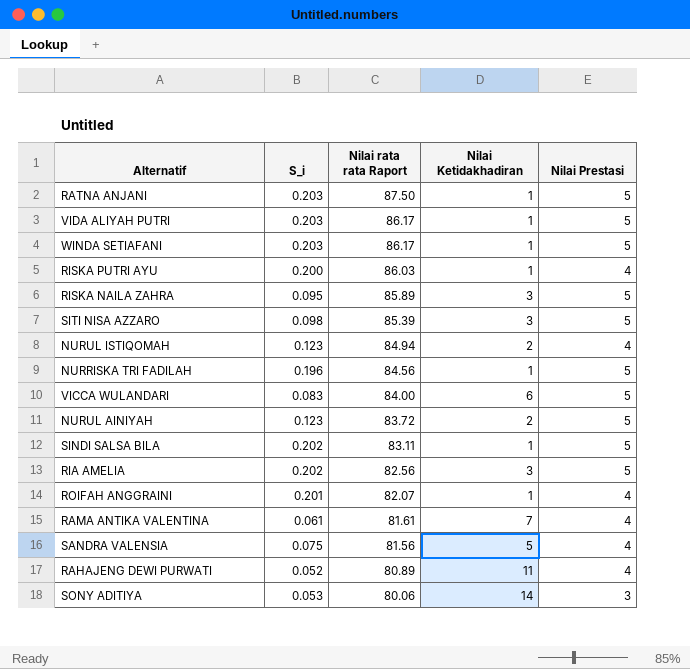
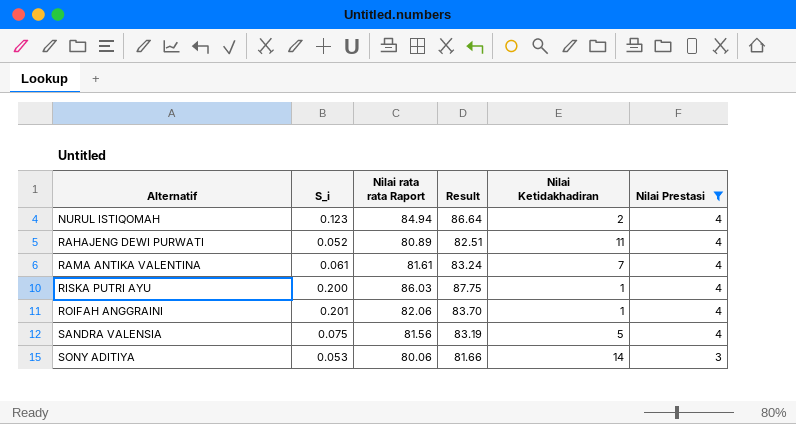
filter: none -> Nilai Prestasi != 5
row order: Nilai rata rata Raport descending -> Alternatif ascending
column Result | formula: none -> [Nilai rata rata Raport] * 1.02
ROIFAH ANGGRAINI | Nilai rata rata Raport: 82.07 -> 82.06

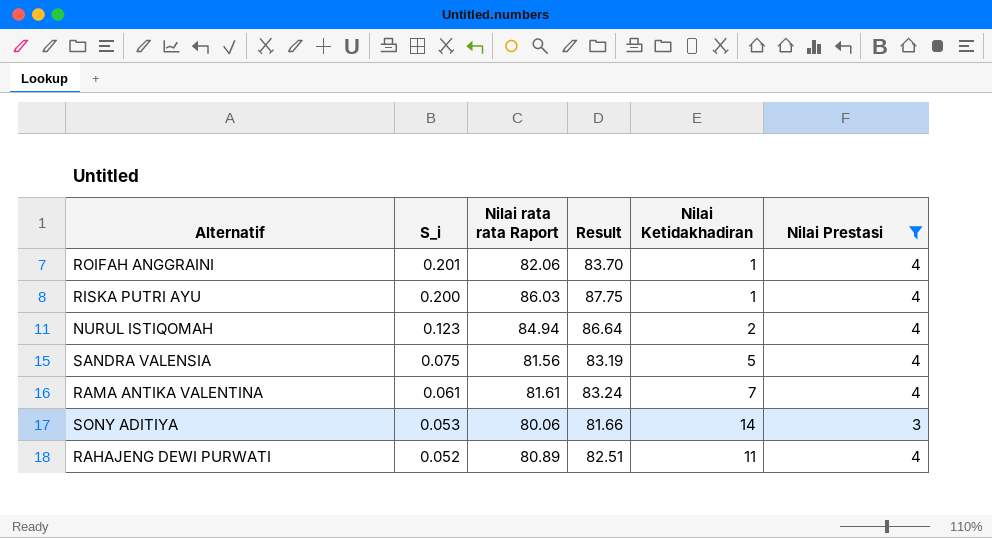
row order: Alternatif ascending -> S_i descending

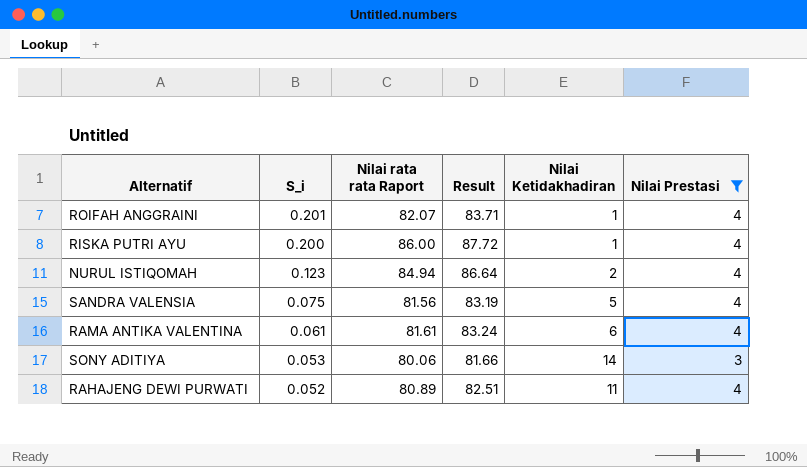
ROIFAH ANGGRAINI | Nilai rata rata Raport: 82.06 -> 82.07
ROIFAH ANGGRAINI | Result: 83.70 -> 83.71
RISKA PUTRI AYU | Nilai rata rata Raport: 86.03 -> 86.00
RISKA PUTRI AYU | Result: 87.75 -> 87.72
RAMA ANTIKA VALENTINA | Nilai Ketidakhadiran: 7 -> 6

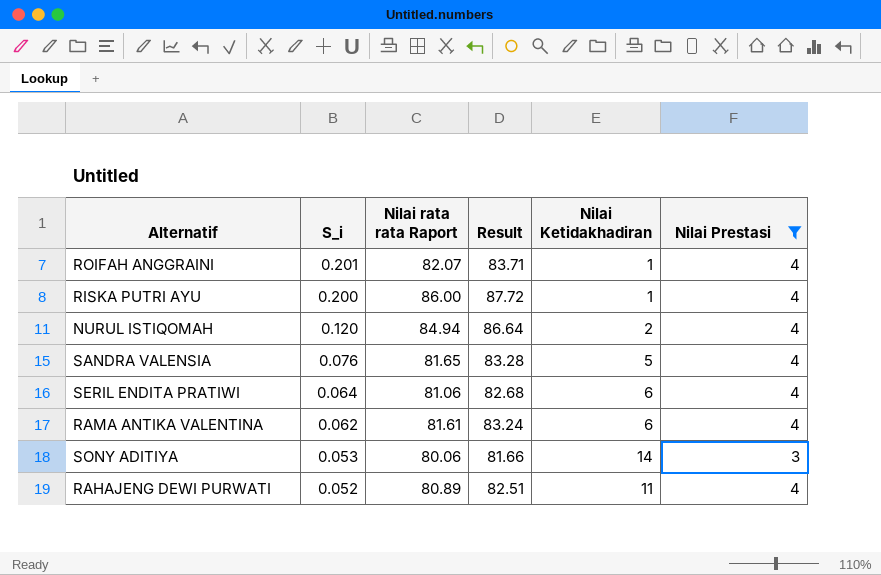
NURUL ISTIQOMAH | S_i: 0.123 -> 0.120
SANDRA VALENSIA | S_i: 0.075 -> 0.076
SANDRA VALENSIA | Nilai rata rata Raport: 81.56 -> 81.65
SANDRA VALENSIA | Result: 83.19 -> 83.28
row SERIL ENDITA PRATIWI: none -> 0.064 | 81.06 | 82.68 | 6 | 4
RAMA ANTIKA VALENTINA | S_i: 0.061 -> 0.062

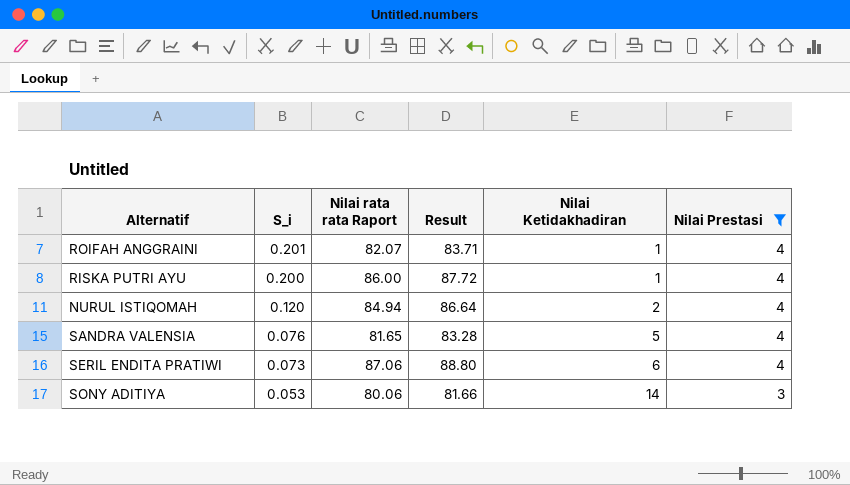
row RAMA ANTIKA VALENTINA: 0.062 | 81.61 | 83.24 | 6 | 4 -> none
row RAHAJENG DEWI PURWATI: 0.052 | 80.89 | 82.51 | 11 | 4 -> none
SERIL ENDITA PRATIWI | S_i: 0.064 -> 0.073
SERIL ENDITA PRATIWI | Nilai rata rata Raport: 81.06 -> 87.06
SERIL ENDITA PRATIWI | Result: 82.68 -> 88.80

